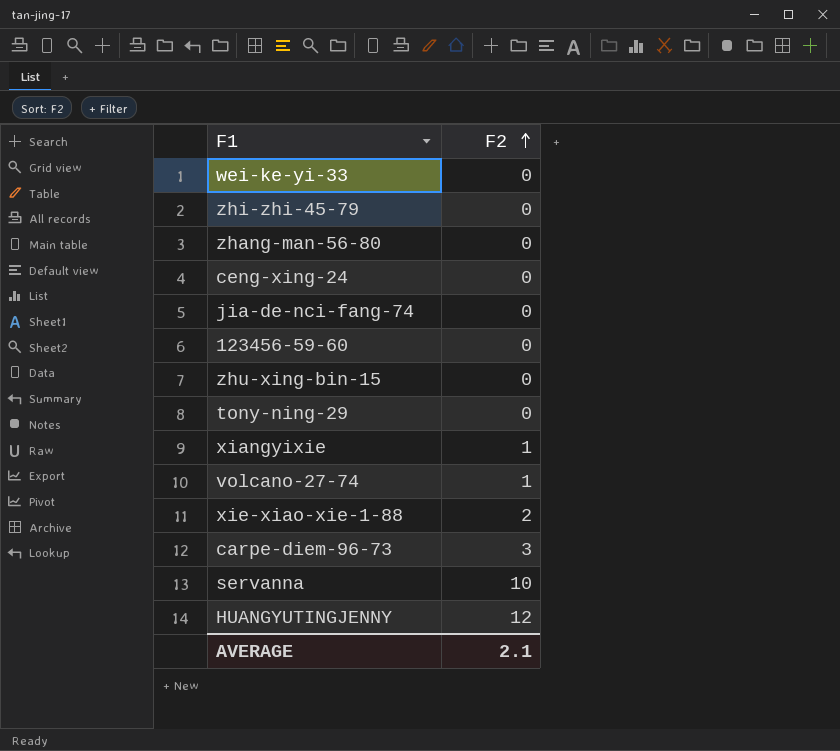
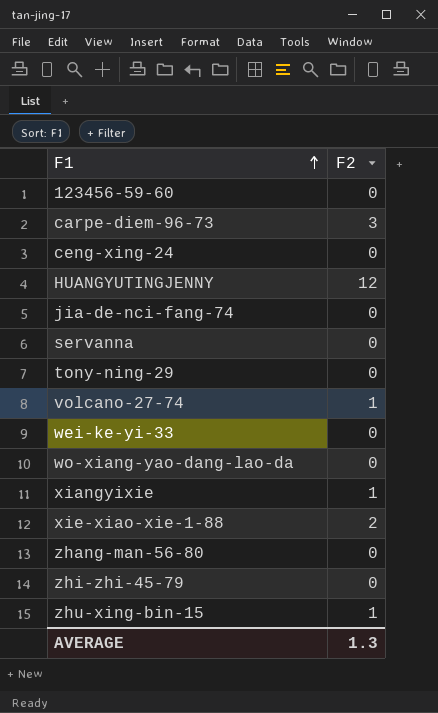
row order: F2 ascending -> F1 ascending
servanna | F2: 10 -> 0
row wo-xiang-yao-dang-lao-da: none -> 0
zhu-xing-bin-15 | F2: 0 -> 1
AVERAGE | F2: 2.1 -> 1.3

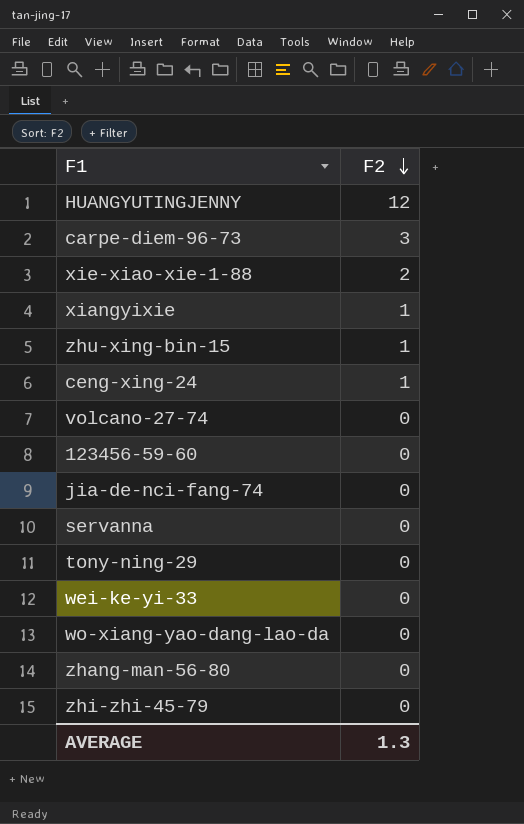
row order: F1 ascending -> F2 descending
ceng-xing-24 | F2: 0 -> 1
volcano-27-74 | F2: 1 -> 0

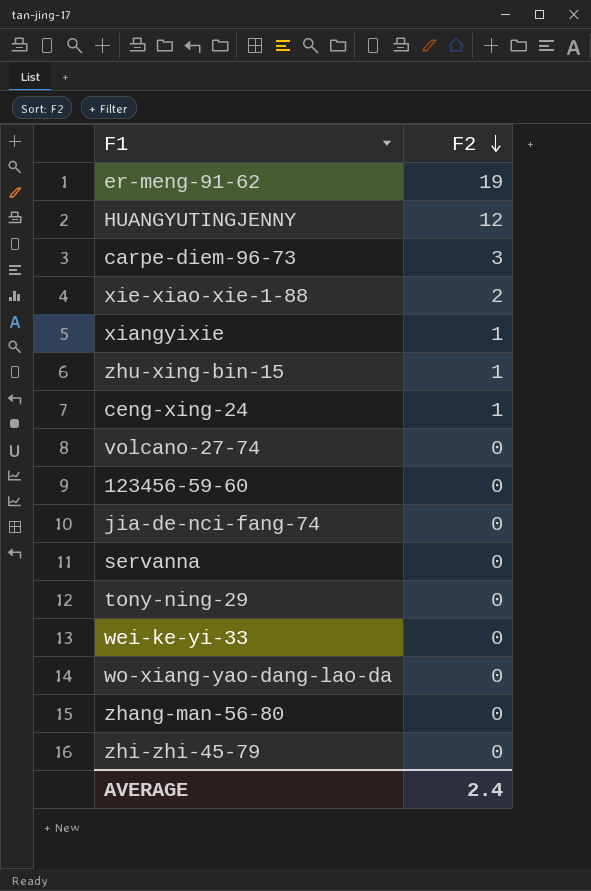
row er-meng-91-62: none -> 19
AVERAGE | F2: 1.3 -> 2.4

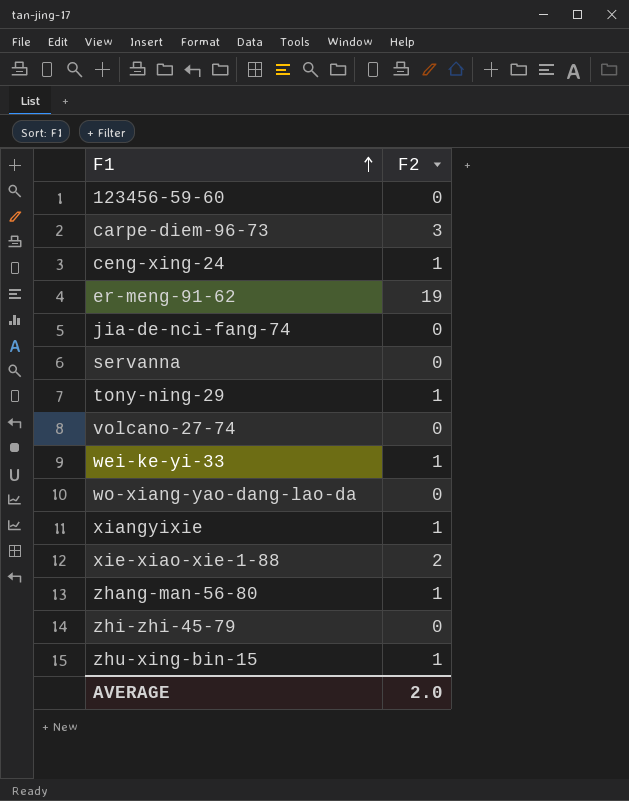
row order: F2 descending -> F1 ascending
row HUANGYUTINGJENNY: 12 -> none
tony-ning-29 | F2: 0 -> 1
wei-ke-yi-33 | F2: 0 -> 1
zhang-man-56-80 | F2: 0 -> 1
AVERAGE | F2: 2.4 -> 2.0

